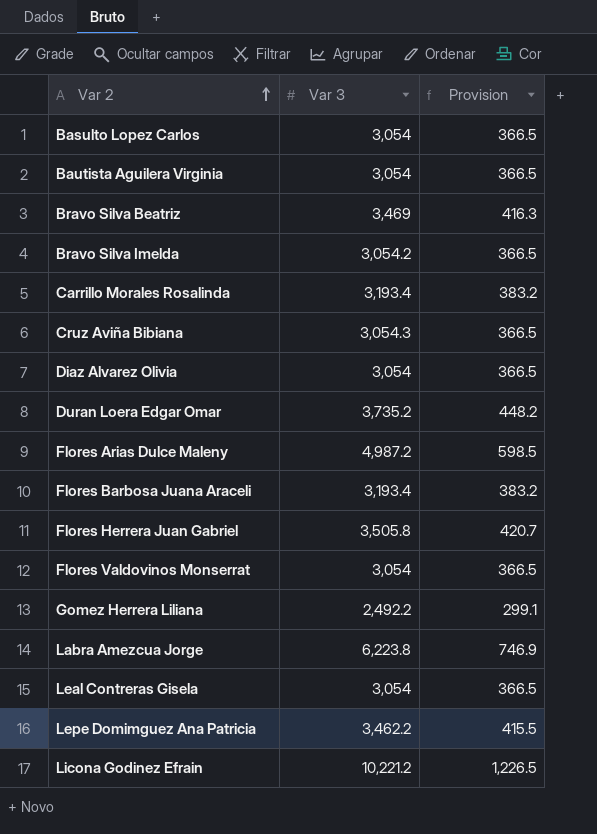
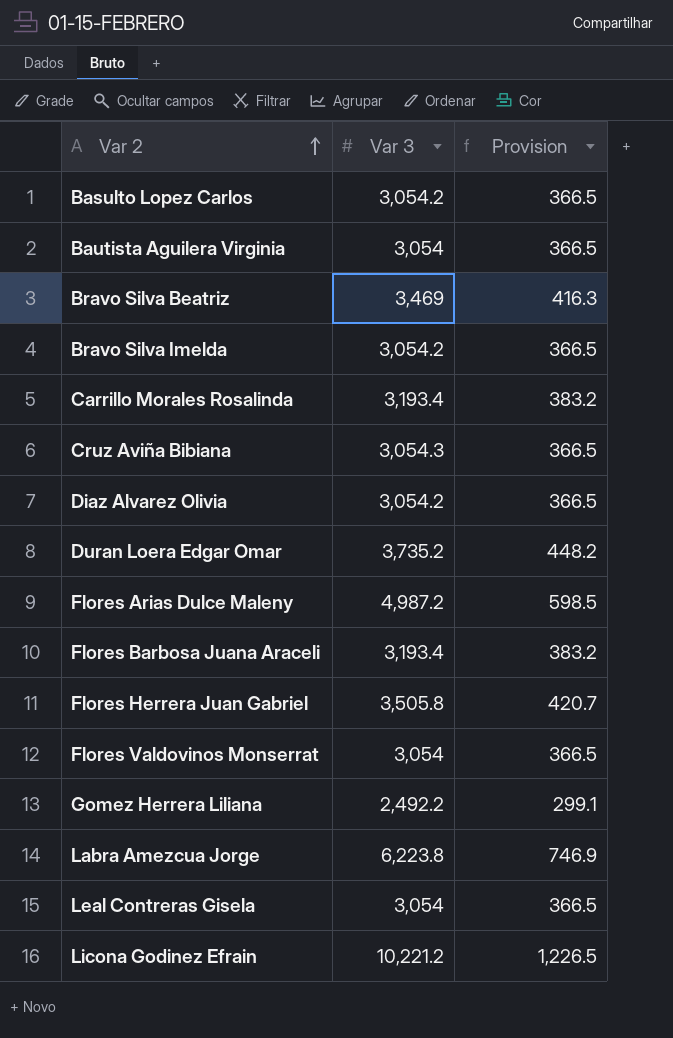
row Lepe Domimguez Ana Patricia: 3,462.2 | 415.5 -> none
Basulto Lopez Carlos | Var 3: 3,054 -> 3,054.2
Diaz Alvarez Olivia | Var 3: 3,054 -> 3,054.2

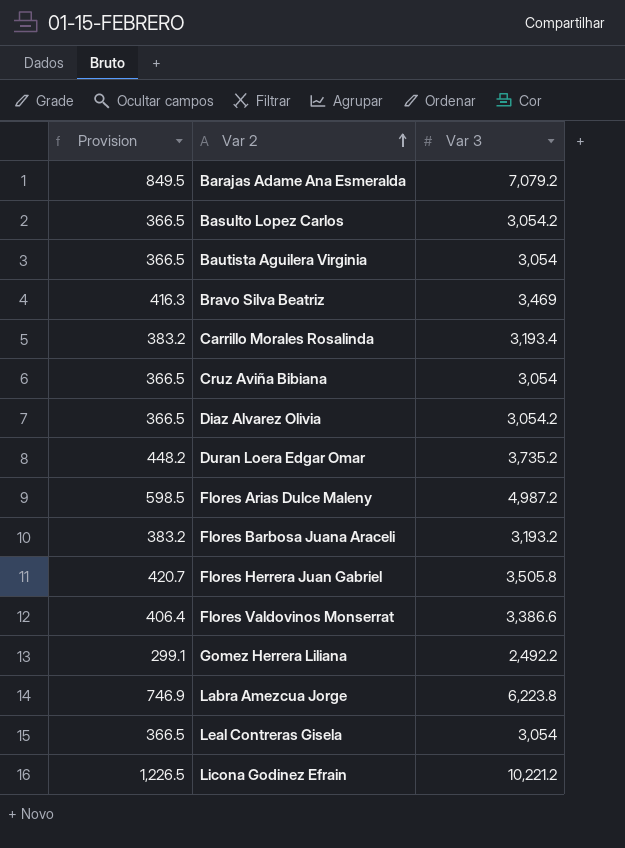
column Provision | position: 3 -> 1
row Bravo Silva Imelda: 3,054.2 | 366.5 -> none
row Barajas Adame Ana Esmeralda: none -> 849.5 | 7,079.2
Cruz Aviña Bibiana | Var 3: 3,054.3 -> 3,054
Flores Barbosa Juana Araceli | Var 3: 3,193.4 -> 3,193.2
Flores Valdovinos Monserrat | Provision: 366.5 -> 406.4
Flores Valdovinos Monserrat | Var 3: 3,054 -> 3,386.6

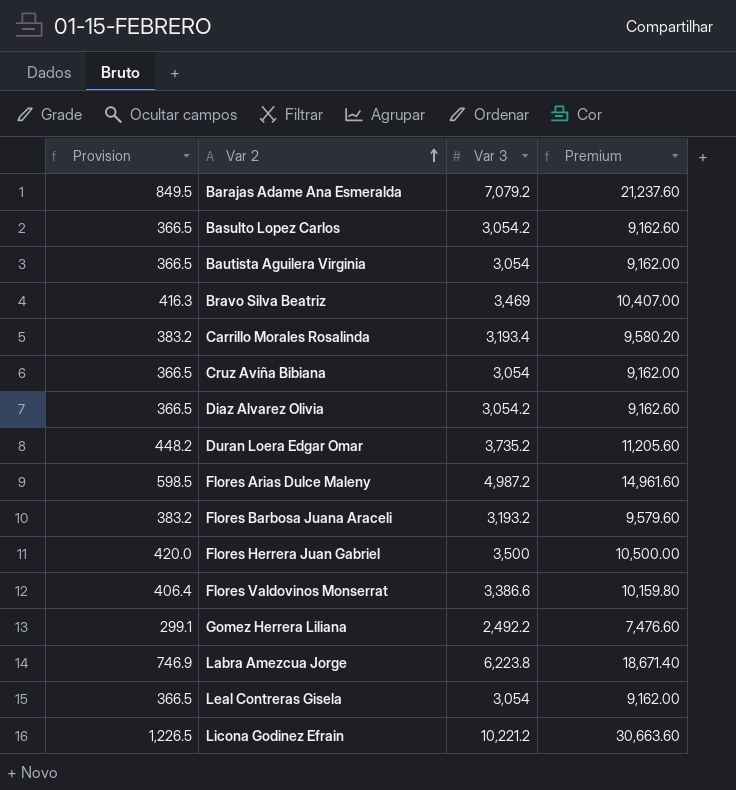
column Premium | formula: none -> [Var 3] * 3
Flores Herrera Juan Gabriel | Provision: 420.7 -> 420.0
Flores Herrera Juan Gabriel | Var 3: 3,505.8 -> 3,500

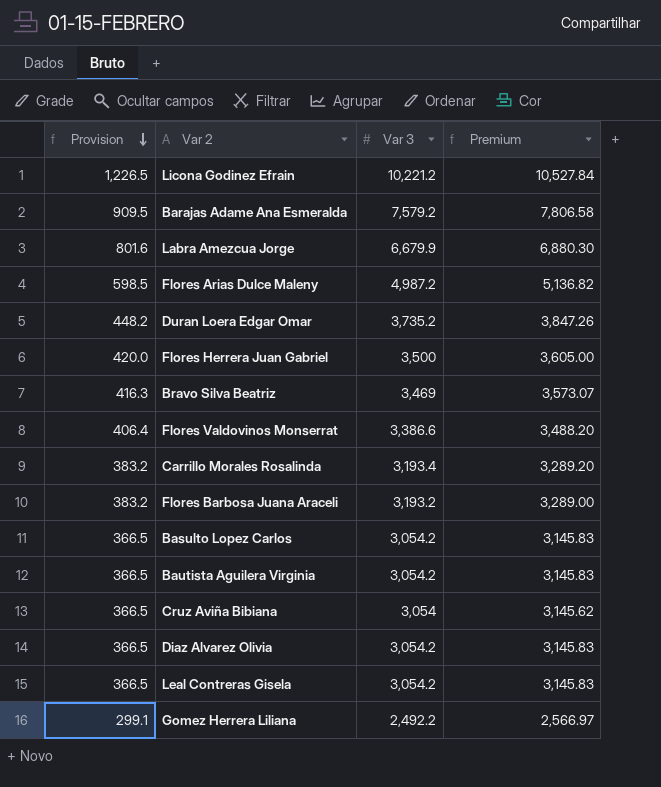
row order: Var 2 ascending -> Provision descending
column Premium | formula: [Var 3] * 3 -> [Var 3] * 1.03
Barajas Adame Ana Esmeralda | Provision: 849.5 -> 909.5
Barajas Adame Ana Esmeralda | Var 3: 7,079.2 -> 7,579.2
Labra Amezcua Jorge | Provision: 746.9 -> 801.6
Labra Amezcua Jorge | Var 3: 6,223.8 -> 6,679.9
Bautista Aguilera Virginia | Var 3: 3,054 -> 3,054.2
Leal Contreras Gisela | Var 3: 3,054 -> 3,054.2

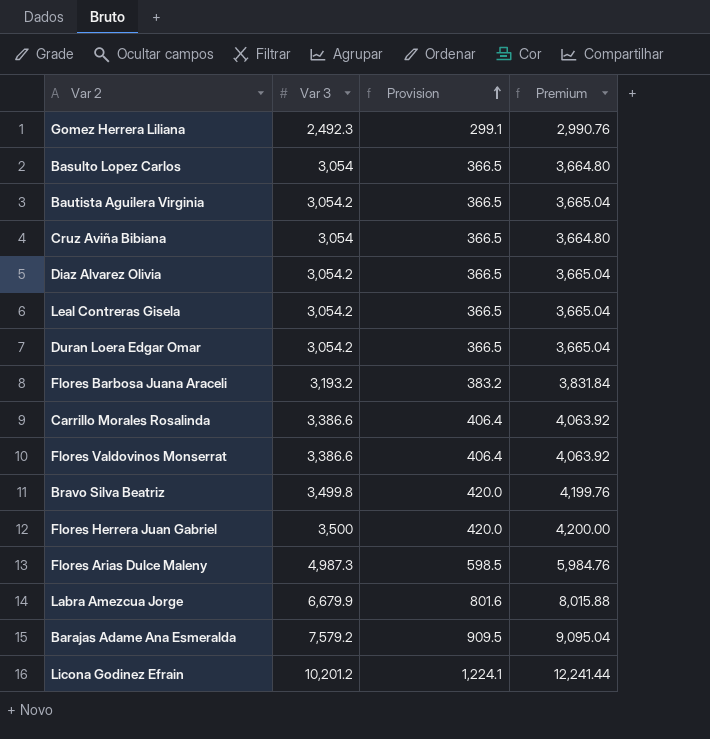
row order: Provision descending -> Provision ascending
column Provision | position: 1 -> 3
column Premium | formula: [Var 3] * 1.03 -> [Var 3] * 1.2
Gomez Herrera Liliana | Var 3: 2,492.2 -> 2,492.3
Basulto Lopez Carlos | Var 3: 3,054.2 -> 3,054
Duran Loera Edgar Omar | Var 3: 3,735.2 -> 3,054.2
Duran Loera Edgar Omar | Provision: 448.2 -> 366.5
Carrillo Morales Rosalinda | Var 3: 3,193.4 -> 3,386.6
Carrillo Morales Rosalinda | Provision: 383.2 -> 406.4
Bravo Silva Beatriz | Var 3: 3,469 -> 3,499.8
Bravo Silva Beatriz | Provision: 416.3 -> 420.0
Flores Arias Dulce Maleny | Var 3: 4,987.2 -> 4,987.3
Licona Godinez Efrain | Var 3: 10,221.2 -> 10,201.2
Licona Godinez Efrain | Provision: 1,226.5 -> 1,224.1

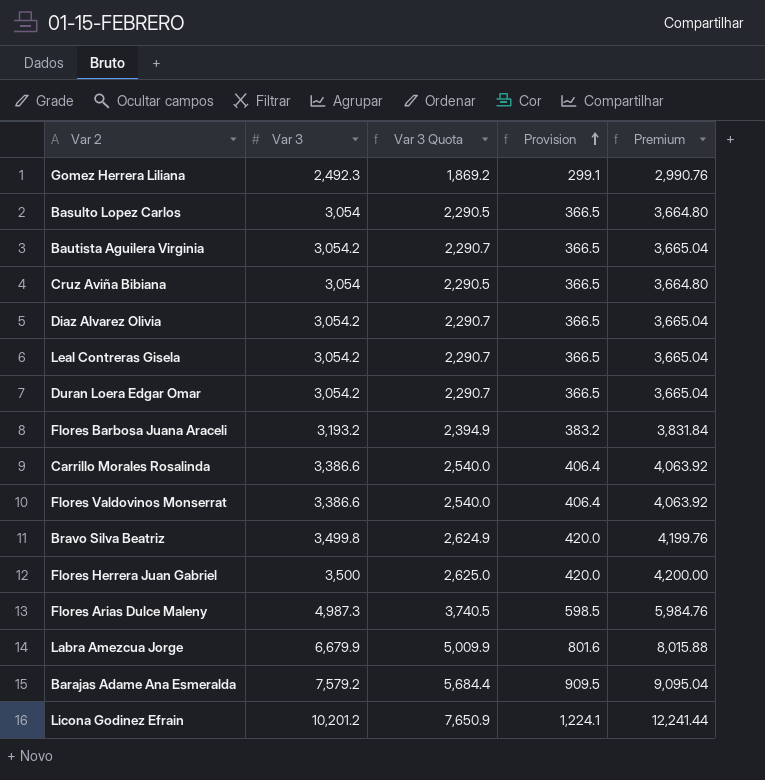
column Var 3 Quota | formula: none -> [Var 3] * 0.75

